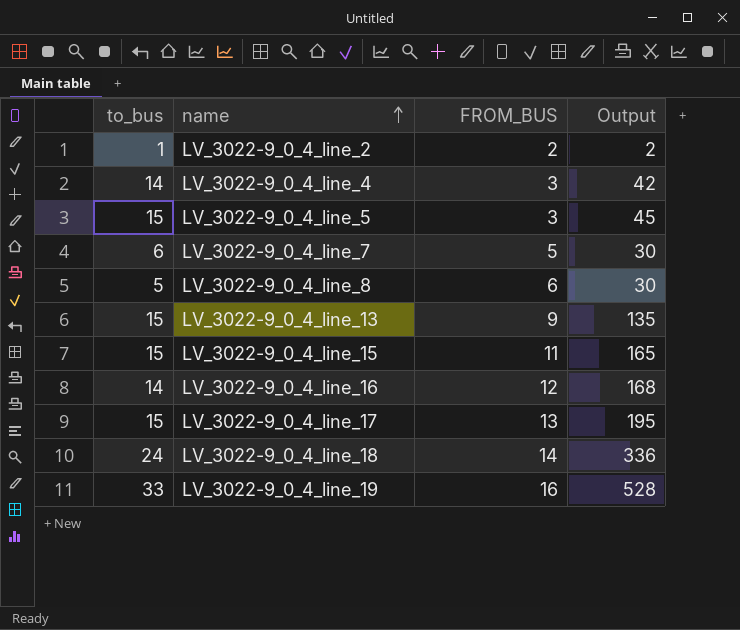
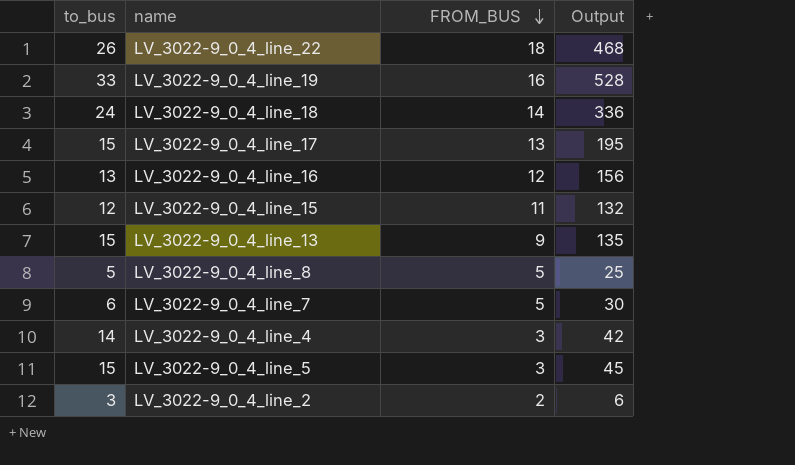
row order: name ascending -> FROM_BUS descending
row LV_3022-9_0_4_line_22: none -> 26 | 18 | 468
LV_3022-9_0_4_line_16 | to_bus: 14 -> 13
LV_3022-9_0_4_line_16 | Output: 168 -> 156
LV_3022-9_0_4_line_15 | to_bus: 15 -> 12
LV_3022-9_0_4_line_15 | Output: 165 -> 132
LV_3022-9_0_4_line_8 | FROM_BUS: 6 -> 5
LV_3022-9_0_4_line_8 | Output: 30 -> 25
LV_3022-9_0_4_line_2 | to_bus: 1 -> 3
LV_3022-9_0_4_line_2 | Output: 2 -> 6

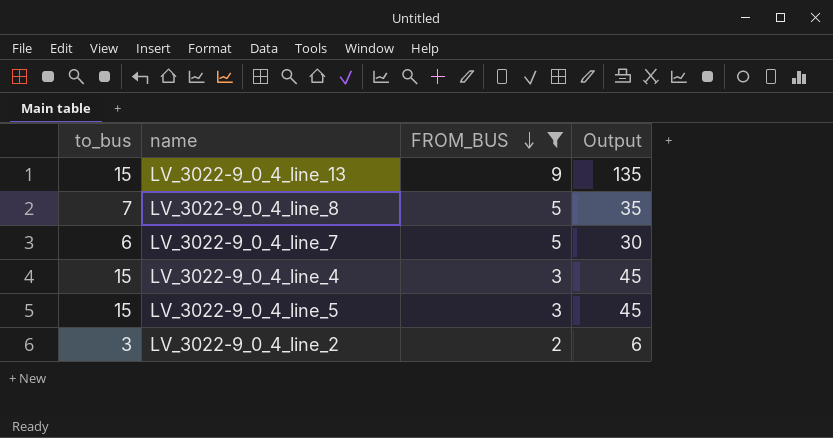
filter: none -> FROM_BUS <= 9
LV_3022-9_0_4_line_8 | to_bus: 5 -> 7
LV_3022-9_0_4_line_8 | Output: 25 -> 35
LV_3022-9_0_4_line_4 | to_bus: 14 -> 15
LV_3022-9_0_4_line_4 | Output: 42 -> 45

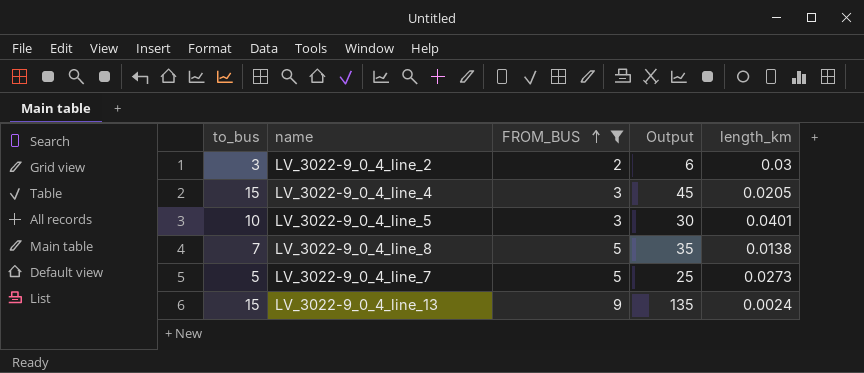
row order: FROM_BUS descending -> FROM_BUS ascending
column length_km | position: none -> 5
LV_3022-9_0_4_line_5 | to_bus: 15 -> 10
LV_3022-9_0_4_line_5 | Output: 45 -> 30
LV_3022-9_0_4_line_7 | to_bus: 6 -> 5
LV_3022-9_0_4_line_7 | Output: 30 -> 25

